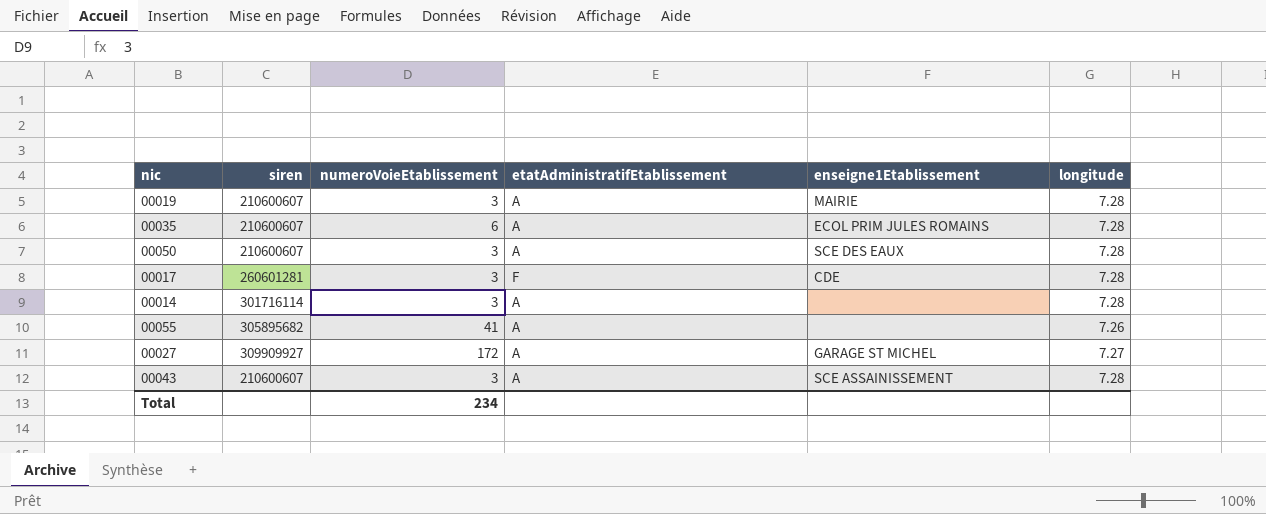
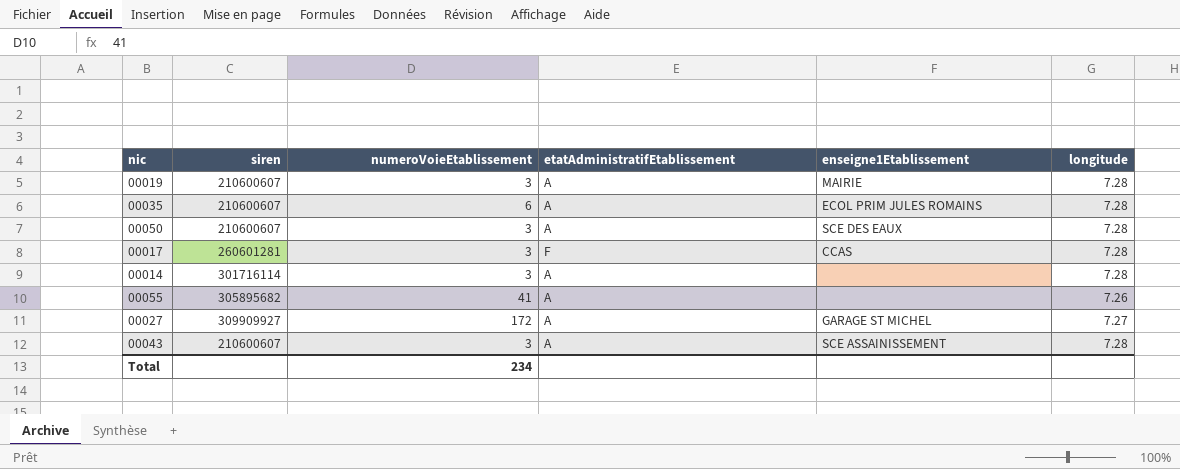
00017 | enseigne1Etablissement: CDE -> CCAS

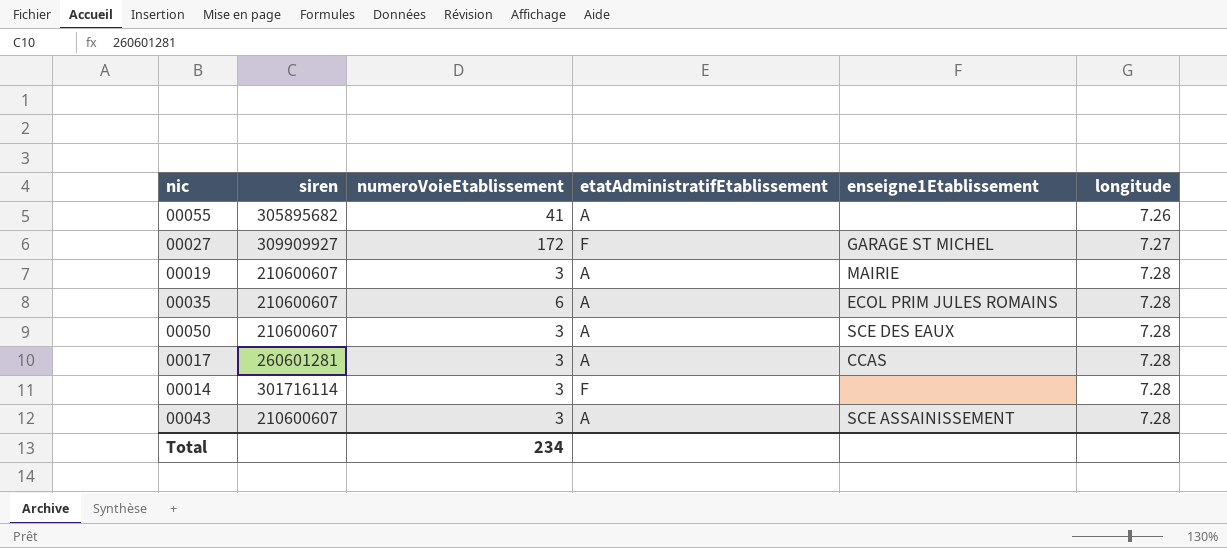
row order: none -> longitude ascending
00027 | etatAdministratifEtablissement: A -> F
00017 | etatAdministratifEtablissement: F -> A
00014 | etatAdministratifEtablissement: A -> F

